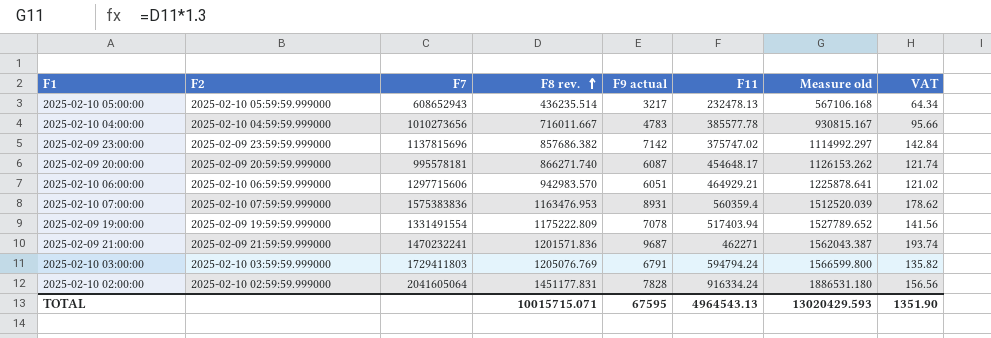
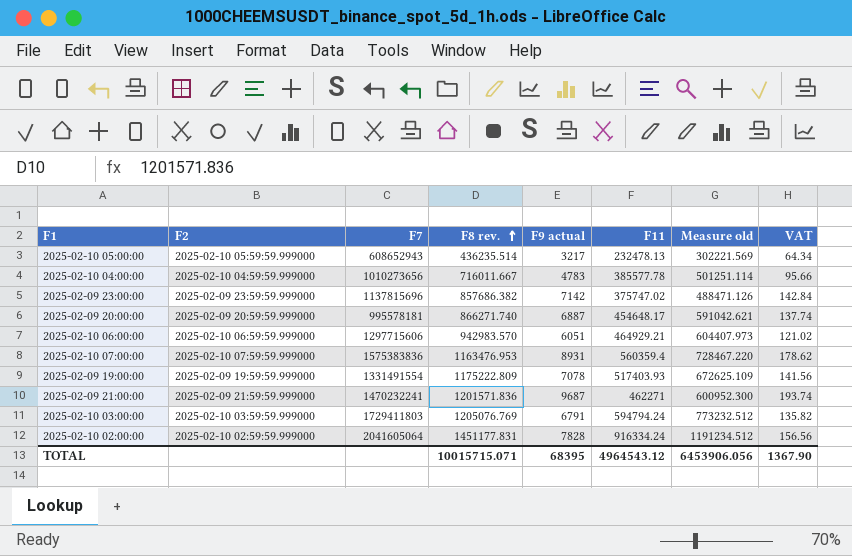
column Measure old | formula: [F8 rev.] * 1.3 -> [F11] * 1.3
2025-02-09 20:00:00 | F9 actual: 6087 -> 6887
2025-02-09 20:00:00 | VAT: 121.74 -> 137.74
2025-02-09 19:00:00 | F11: 517403.94 -> 517403.93
TOTAL | F9 actual: 67595 -> 68395
TOTAL | F11: 4964543.13 -> 4964543.12
TOTAL | Measure old: 13020429.593 -> 6453906.056
TOTAL | VAT: 1351.90 -> 1367.90

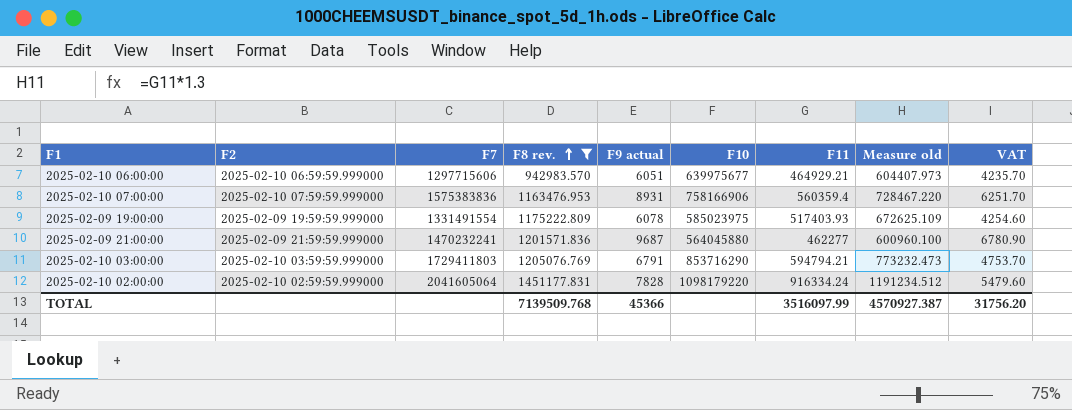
filter: none -> F8 rev. >= 942983.570
column F10 | position: none -> 6
column VAT | formula: [F9 actual] * 0.02 -> [F9 actual] * 0.7
2025-02-09 19:00:00 | F9 actual: 7078 -> 6078
2025-02-09 21:00:00 | F11: 462271 -> 462277
2025-02-09 21:00:00 | Measure old: 600952.300 -> 600960.100
2025-02-10 03:00:00 | F11: 594794.24 -> 594794.21
2025-02-10 03:00:00 | Measure old: 773232.512 -> 773232.473
TOTAL | F8 rev.: 10015715.071 -> 7139509.768
TOTAL | F9 actual: 68395 -> 45366
TOTAL | F11: 4964543.12 -> 3516097.99
TOTAL | Measure old: 6453906.056 -> 4570927.387
TOTAL | VAT: 1367.90 -> 31756.20

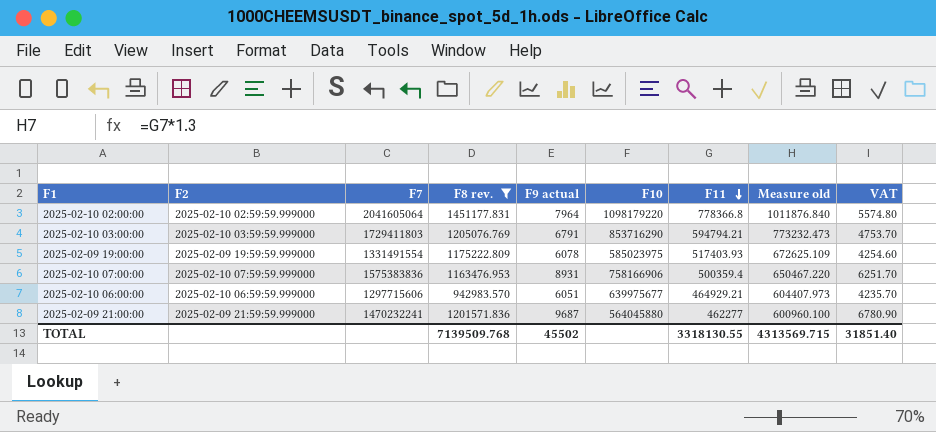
row order: F8 rev. ascending -> F11 descending
2025-02-10 02:00:00 | F9 actual: 7828 -> 7964
2025-02-10 02:00:00 | F11: 916334.24 -> 778366.8
2025-02-10 02:00:00 | Measure old: 1191234.512 -> 1011876.840
2025-02-10 02:00:00 | VAT: 5479.60 -> 5574.80
2025-02-10 07:00:00 | F11: 560359.4 -> 500359.4
2025-02-10 07:00:00 | Measure old: 728467.220 -> 650467.220
TOTAL | F9 actual: 45366 -> 45502
TOTAL | F11: 3516097.99 -> 3318130.55
TOTAL | Measure old: 4570927.387 -> 4313569.715
TOTAL | VAT: 31756.20 -> 31851.40

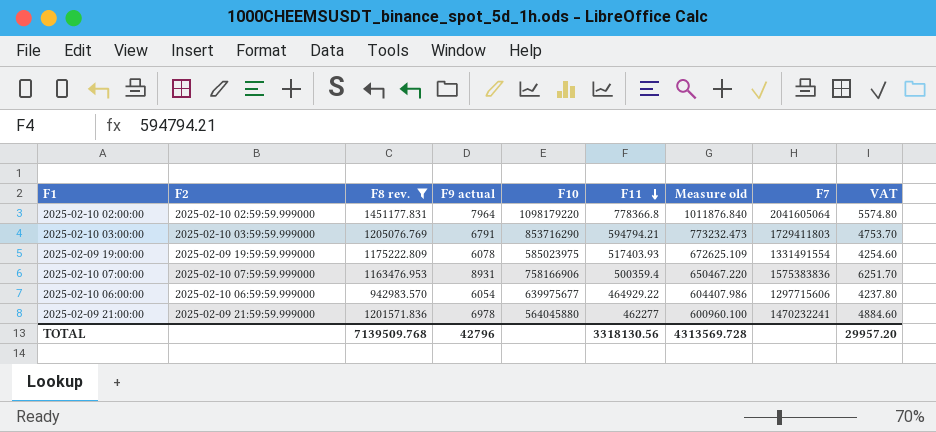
column F7 | position: 3 -> 8
2025-02-10 06:00:00 | F9 actual: 6051 -> 6054
2025-02-10 06:00:00 | F11: 464929.21 -> 464929.22
2025-02-10 06:00:00 | Measure old: 604407.973 -> 604407.986
2025-02-10 06:00:00 | VAT: 4235.70 -> 4237.80
2025-02-09 21:00:00 | F9 actual: 9687 -> 6978
2025-02-09 21:00:00 | VAT: 6780.90 -> 4884.60
TOTAL | F9 actual: 45502 -> 42796
TOTAL | F11: 3318130.55 -> 3318130.56
TOTAL | Measure old: 4313569.715 -> 4313569.728
TOTAL | VAT: 31851.40 -> 29957.20

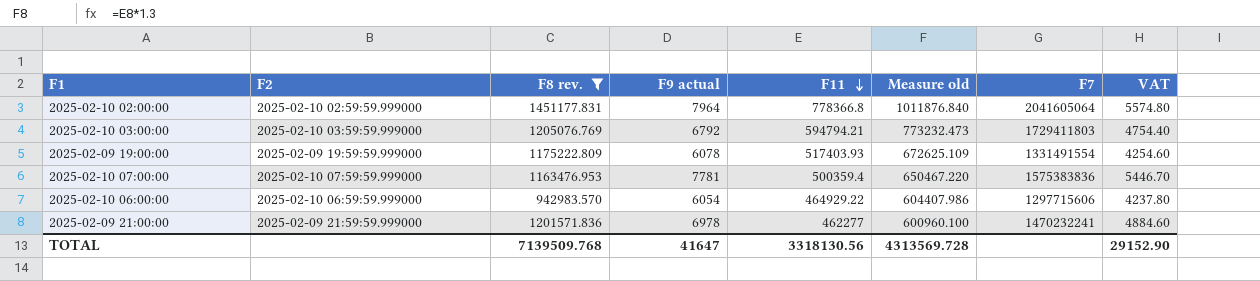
column F10 | position: 5 -> none
2025-02-10 03:00:00 | F9 actual: 6791 -> 6792
2025-02-10 03:00:00 | VAT: 4753.70 -> 4754.40
2025-02-10 07:00:00 | F9 actual: 8931 -> 7781
2025-02-10 07:00:00 | VAT: 6251.70 -> 5446.70
TOTAL | F9 actual: 42796 -> 41647
TOTAL | VAT: 29957.20 -> 29152.90

